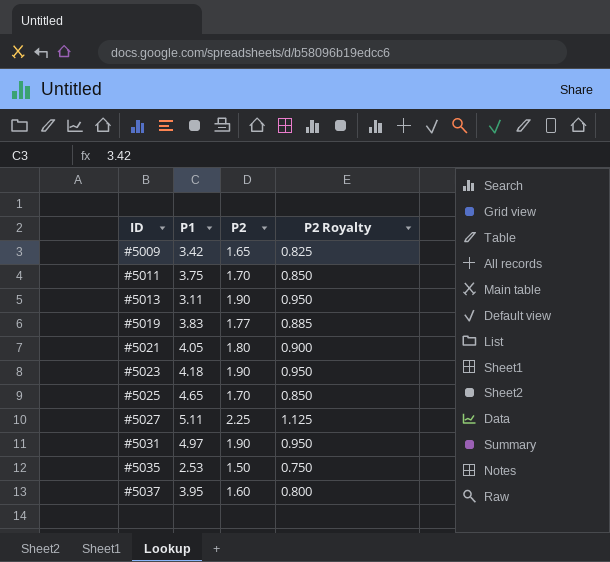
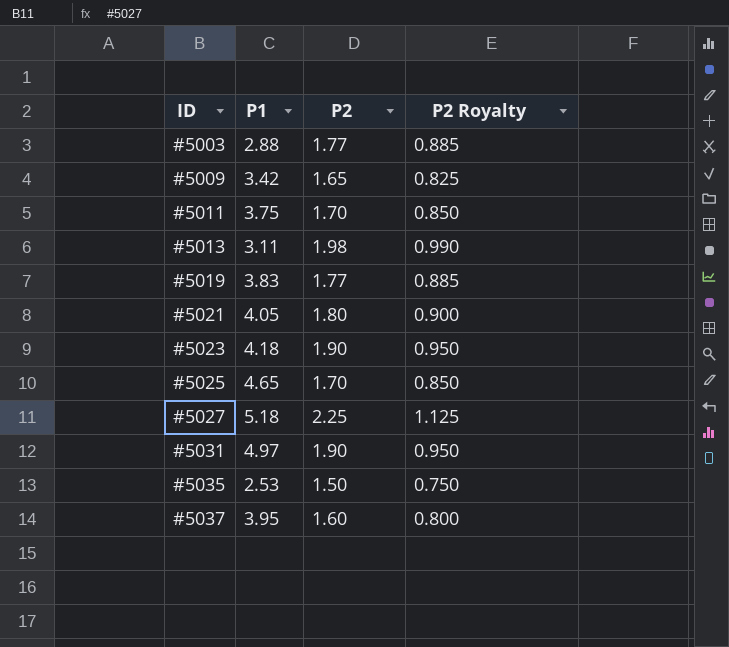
row #5003: none -> 2.88 | 1.77 | 0.885
#5013 | P2: 1.90 -> 1.98
#5013 | P2 Royalty: 0.950 -> 0.990
#5027 | P1: 5.11 -> 5.18

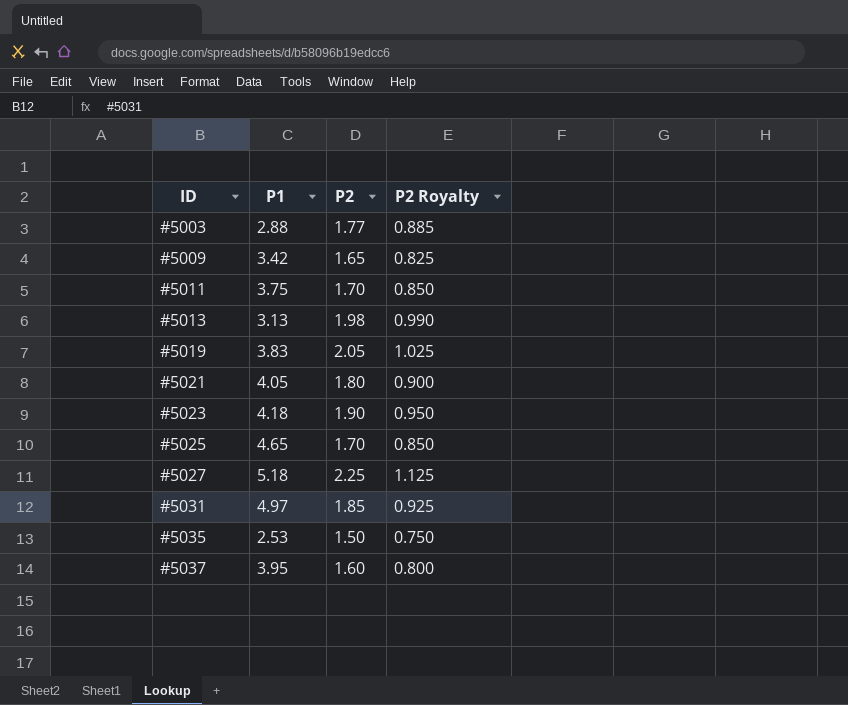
#5013 | P1: 3.11 -> 3.13
#5019 | P2: 1.77 -> 2.05
#5019 | P2 Royalty: 0.885 -> 1.025
#5031 | P2: 1.90 -> 1.85
#5031 | P2 Royalty: 0.950 -> 0.925

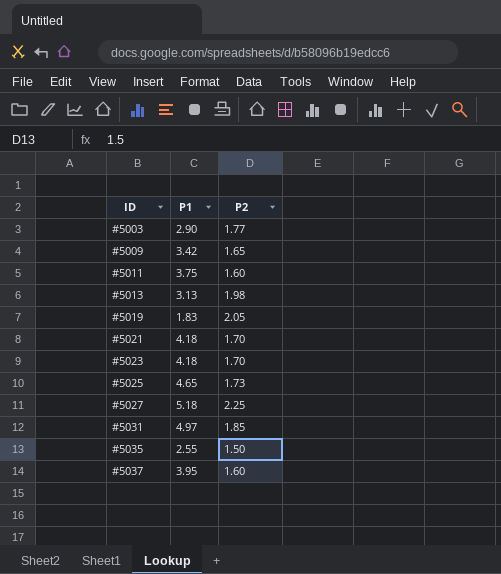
column P2 Royalty | formula: [P2] * 0.5 -> none
#5003 | P1: 2.88 -> 2.90
#5011 | P2: 1.70 -> 1.60
#5019 | P1: 3.83 -> 1.83
#5021 | P1: 4.05 -> 4.18
#5021 | P2: 1.80 -> 1.70
#5023 | P2: 1.90 -> 1.70
#5025 | P2: 1.70 -> 1.73
#5035 | P1: 2.53 -> 2.55

